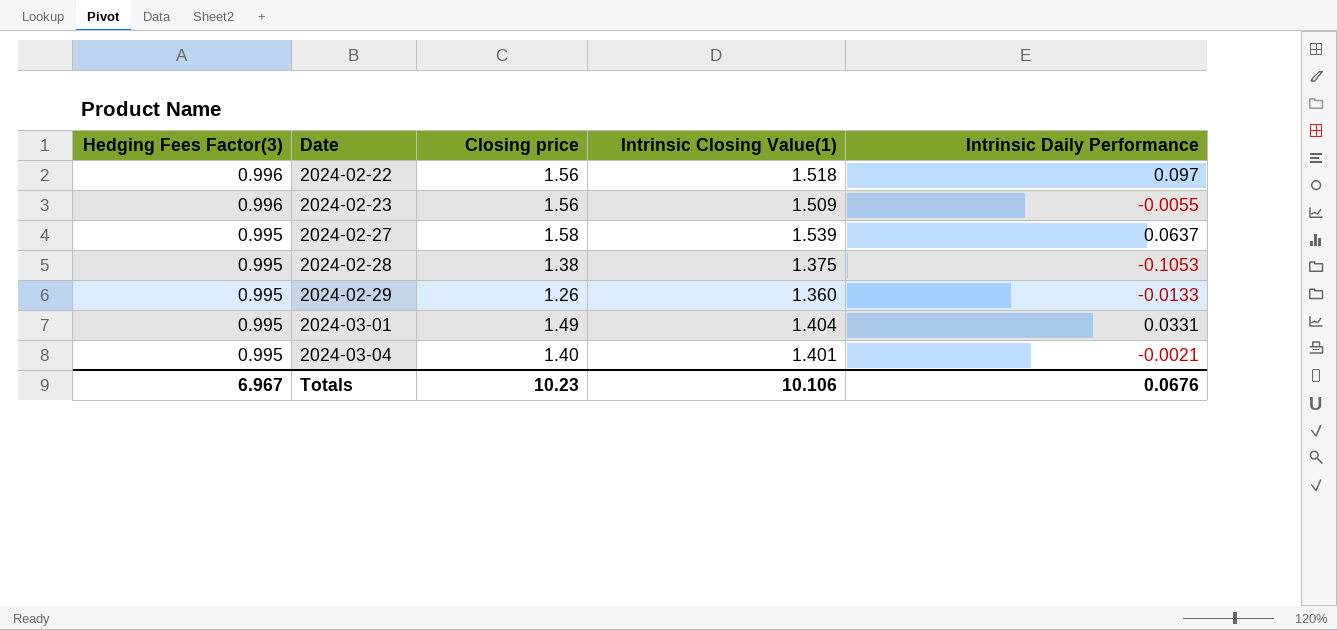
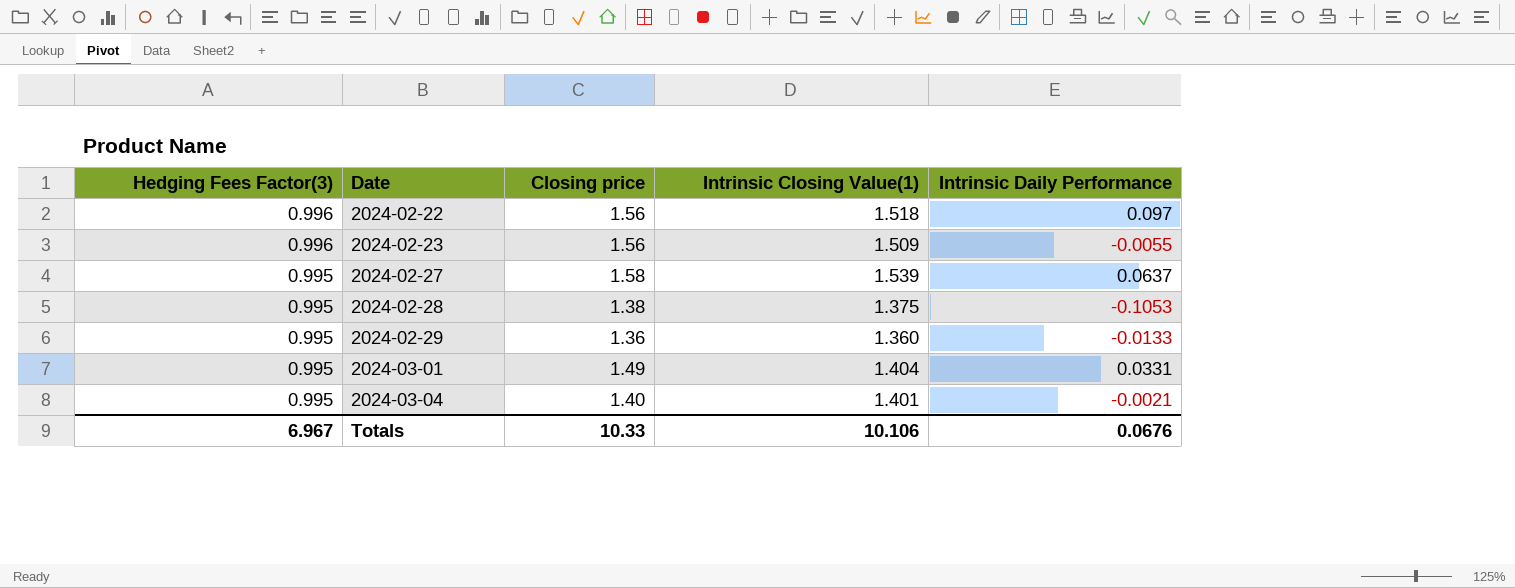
2024-02-29 | Closing price: 1.26 -> 1.36
Totals | Closing price: 10.23 -> 10.33

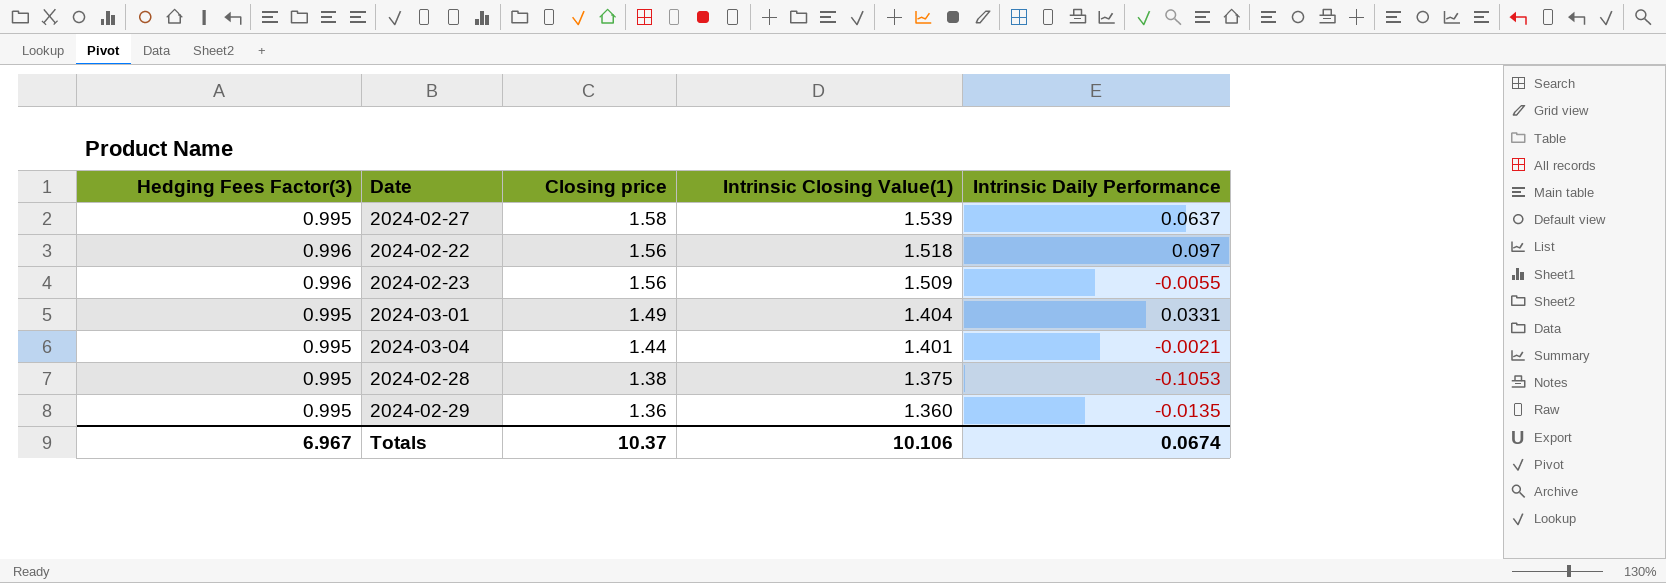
row order: Hedging Fees Factor(3) descending -> Closing price descending
2024-03-04 | Closing price: 1.40 -> 1.44
2024-02-29 | Intrinsic Daily Performance: -0.0133 -> -0.0135
Totals | Closing price: 10.33 -> 10.37
Totals | Intrinsic Daily Performance: 0.0676 -> 0.0674

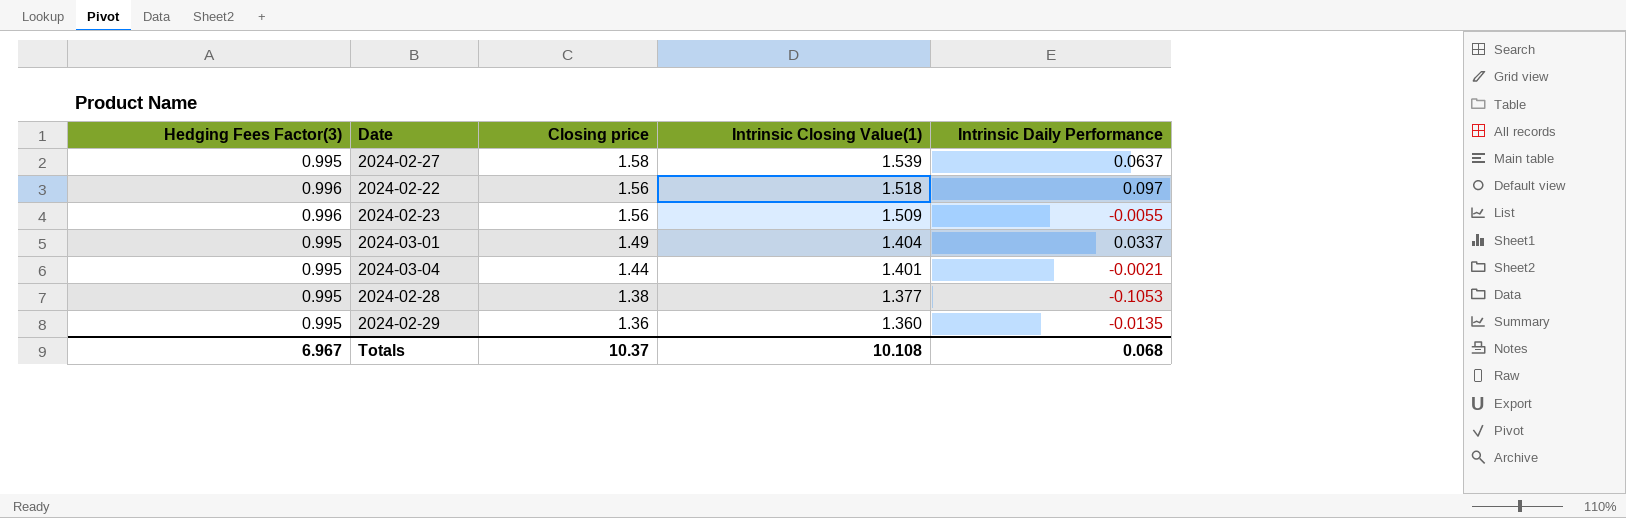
2024-03-01 | Intrinsic Daily Performance: 0.0331 -> 0.0337
2024-02-28 | Intrinsic Closing Value(1): 1.375 -> 1.377
Totals | Intrinsic Closing Value(1): 10.106 -> 10.108
Totals | Intrinsic Daily Performance: 0.0674 -> 0.068

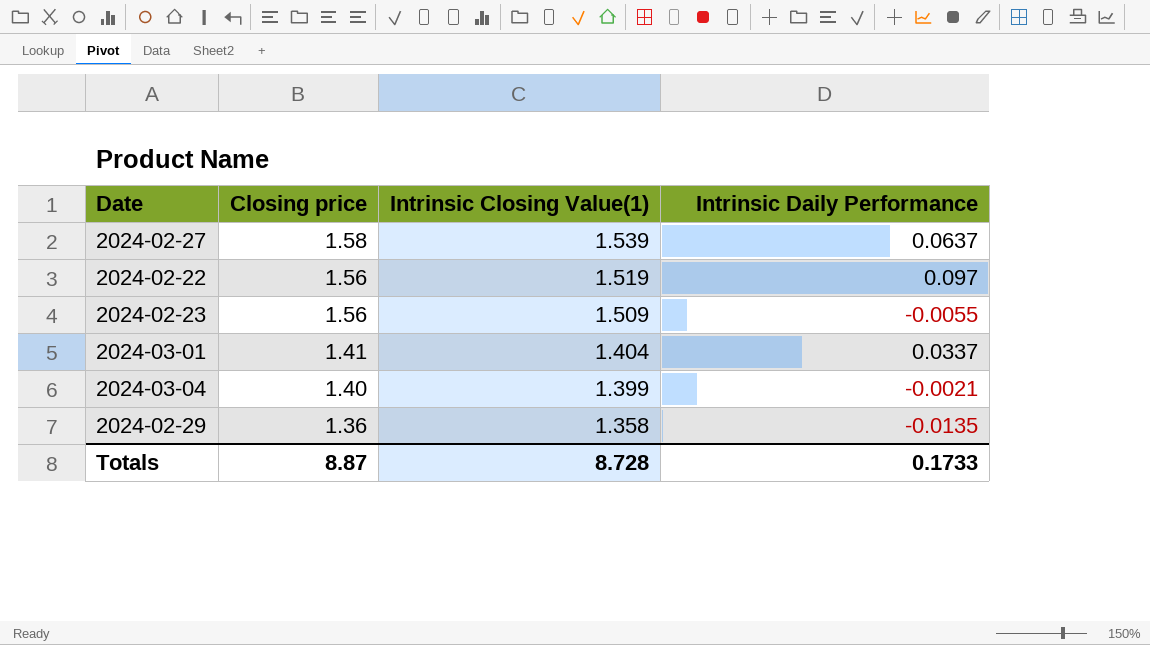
column Hedging Fees Factor(3) | position: 1 -> none
row 2024-02-28: 0.995 | 1.38 | 1.377 | -0.1053 -> none
2024-02-22 | Intrinsic Closing Value(1): 1.518 -> 1.519
2024-03-01 | Closing price: 1.49 -> 1.41
2024-03-04 | Closing price: 1.44 -> 1.40
2024-03-04 | Intrinsic Closing Value(1): 1.401 -> 1.399
2024-02-29 | Intrinsic Closing Value(1): 1.360 -> 1.358
Totals | Closing price: 10.37 -> 8.87
Totals | Intrinsic Closing Value(1): 10.108 -> 8.728
Totals | Intrinsic Daily Performance: 0.068 -> 0.1733

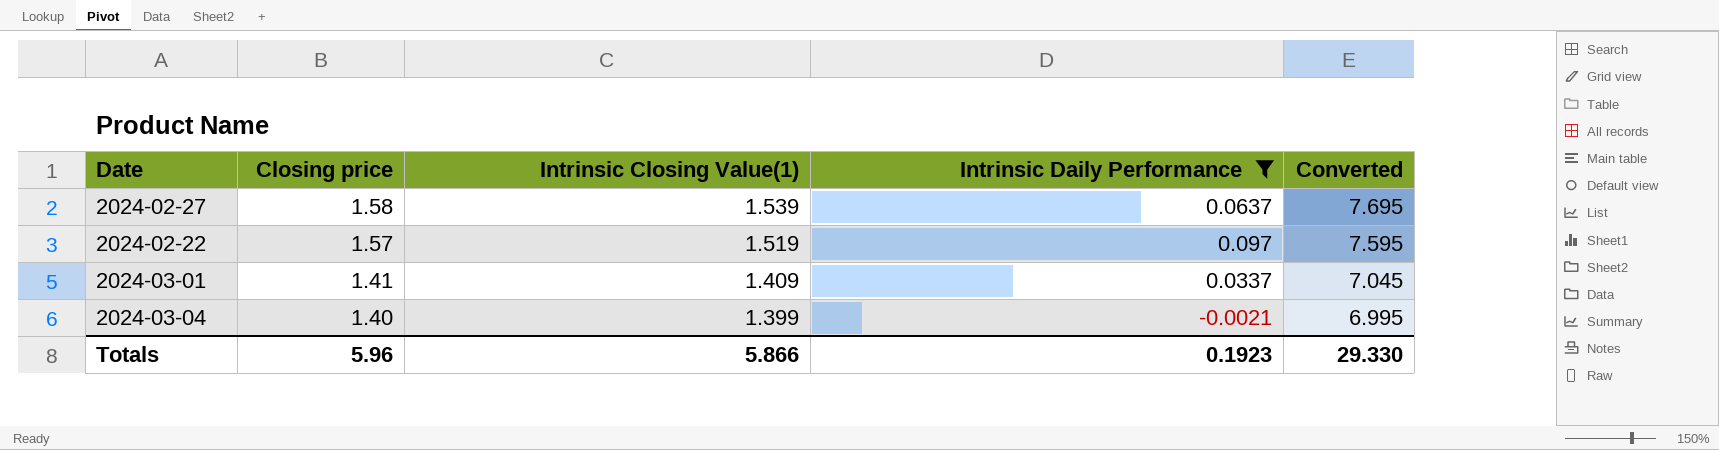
filter: none -> Intrinsic Daily Performance >= -0.0021
column Converted | formula: none -> [Intrinsic Closing Value(1)] * 5
2024-02-22 | Closing price: 1.56 -> 1.57
2024-03-01 | Intrinsic Closing Value(1): 1.404 -> 1.409
Totals | Closing price: 8.87 -> 5.96
Totals | Intrinsic Closing Value(1): 8.728 -> 5.866
Totals | Intrinsic Daily Performance: 0.1733 -> 0.1923

